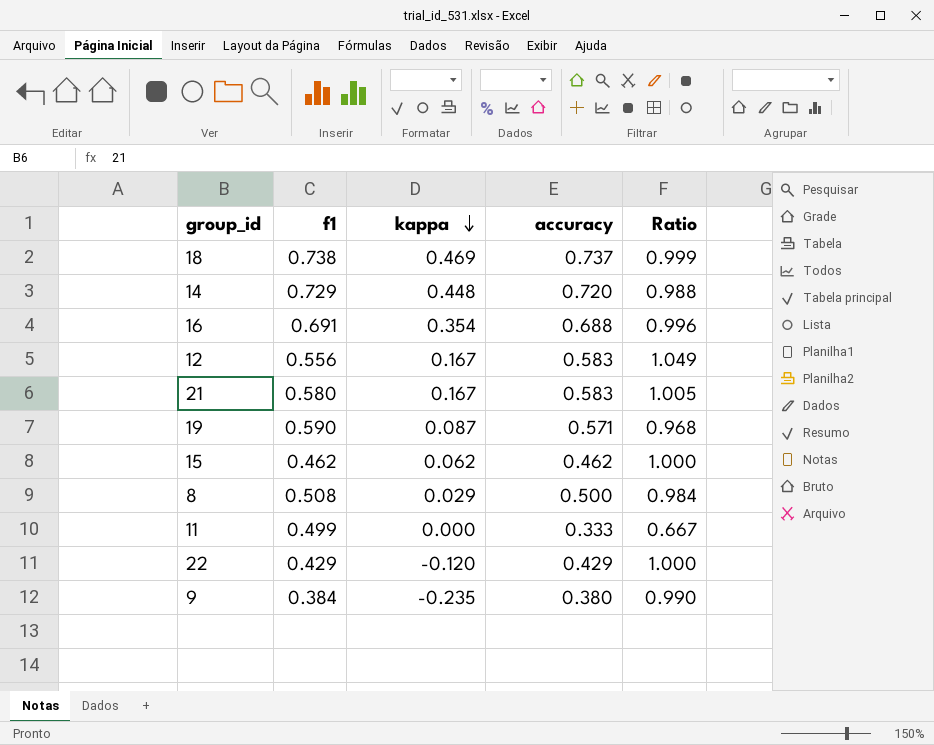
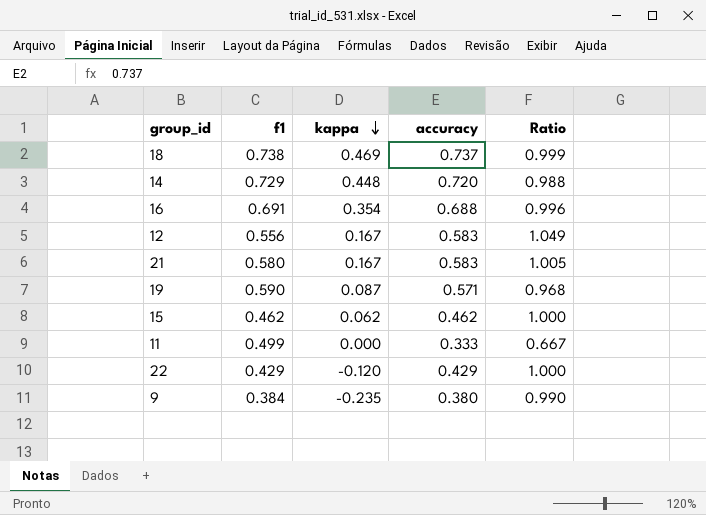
row 8: 0.508 | 0.029 | 0.500 | 0.984 -> none

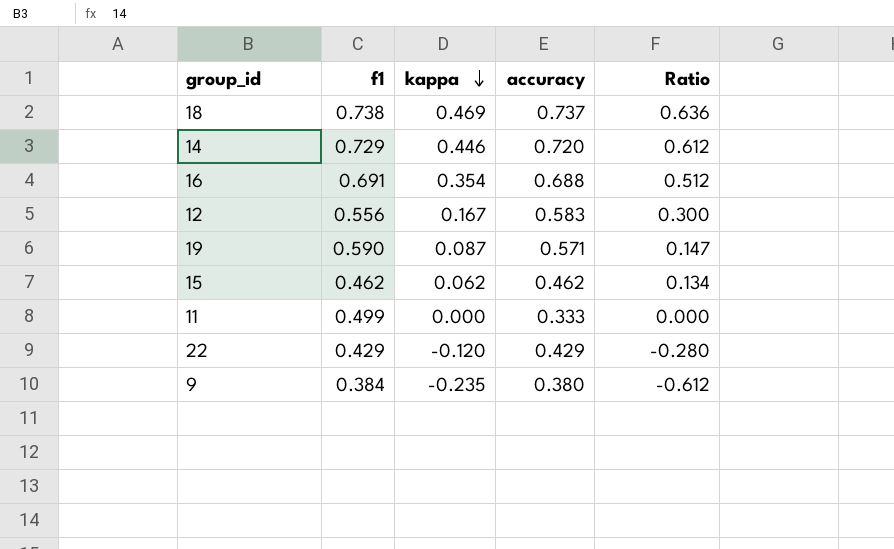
column Ratio | formula: [accuracy] / [f1] -> [kappa] / [f1]
row 21: 0.580 | 0.167 | 0.583 | 1.005 -> none
14 | kappa: 0.448 -> 0.446

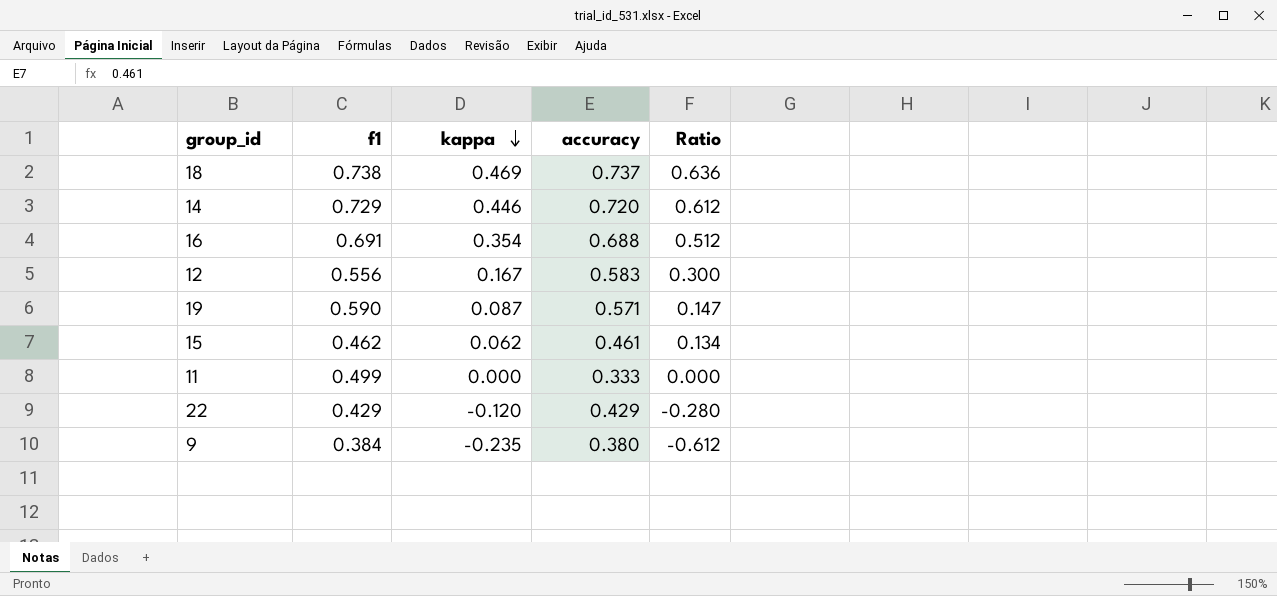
15 | accuracy: 0.462 -> 0.461

